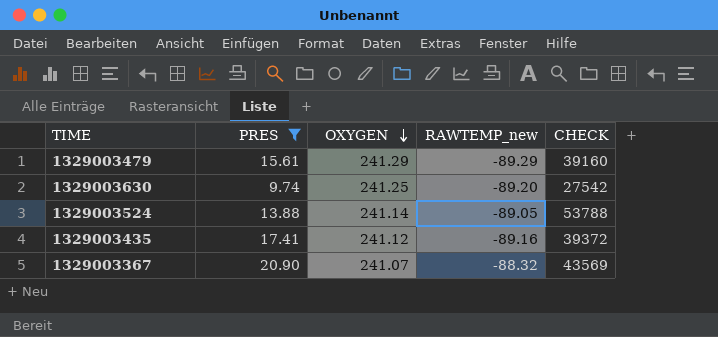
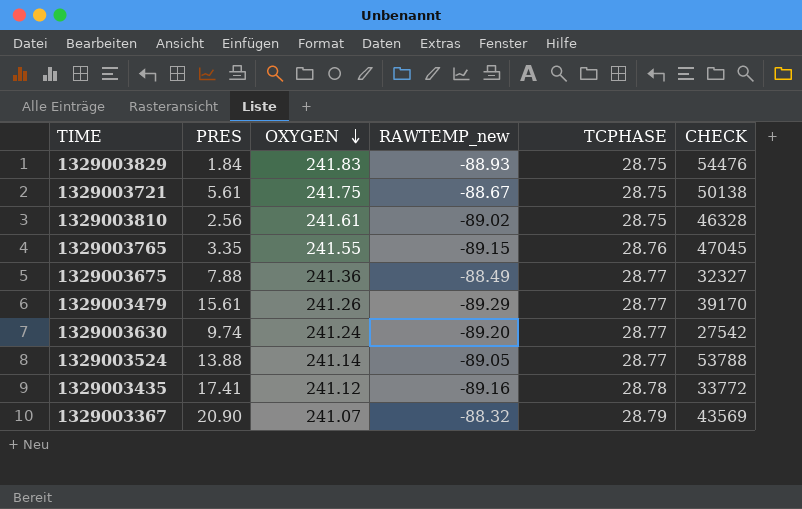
filter: PRES >= 9.74 -> none
column TCPHASE | position: none -> 5
1329003479 | OXYGEN: 241.29 -> 241.26
1329003479 | CHECK: 39160 -> 39170
1329003630 | OXYGEN: 241.25 -> 241.24
1329003435 | CHECK: 39372 -> 33772

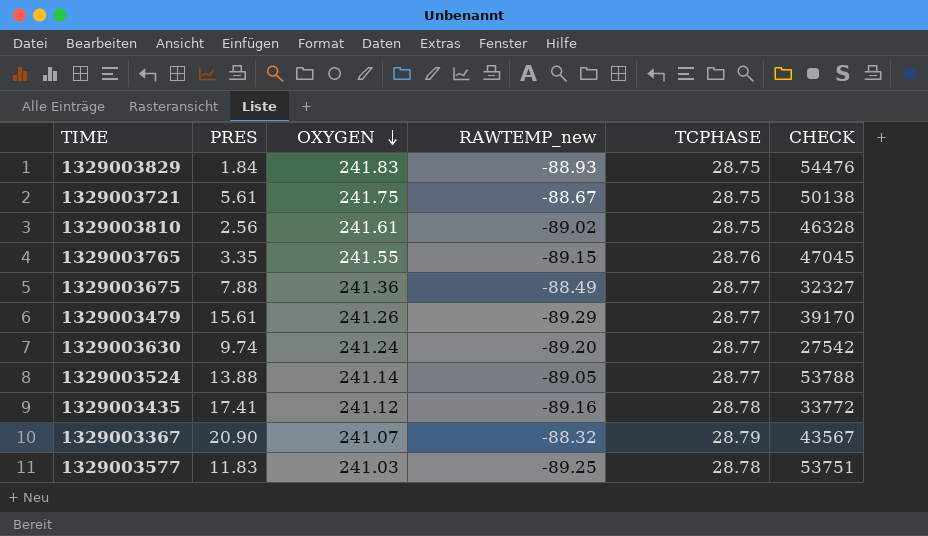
1329003367 | CHECK: 43569 -> 43567
row 1329003577: none -> 11.83 | 241.03 | -89.25 | 28.78 | 53751

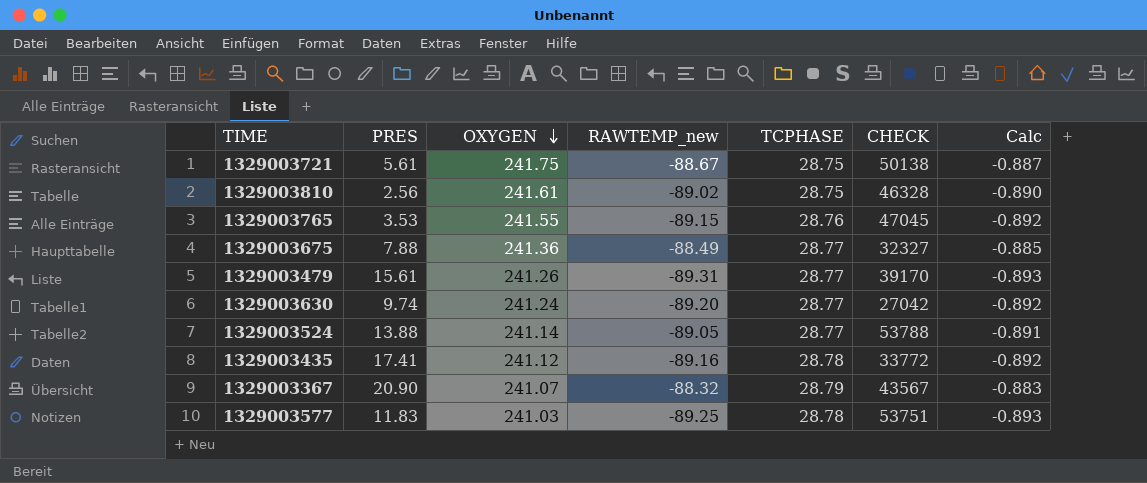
column Calc | formula: none -> [RAWTEMP_new] * 0.01
row 1329003829: 1.84 | 241.83 | -88.93 | 28.75 | 54476 -> none
1329003765 | PRES: 3.35 -> 3.53
1329003479 | RAWTEMP_new: -89.29 -> -89.31
1329003630 | CHECK: 27542 -> 27042

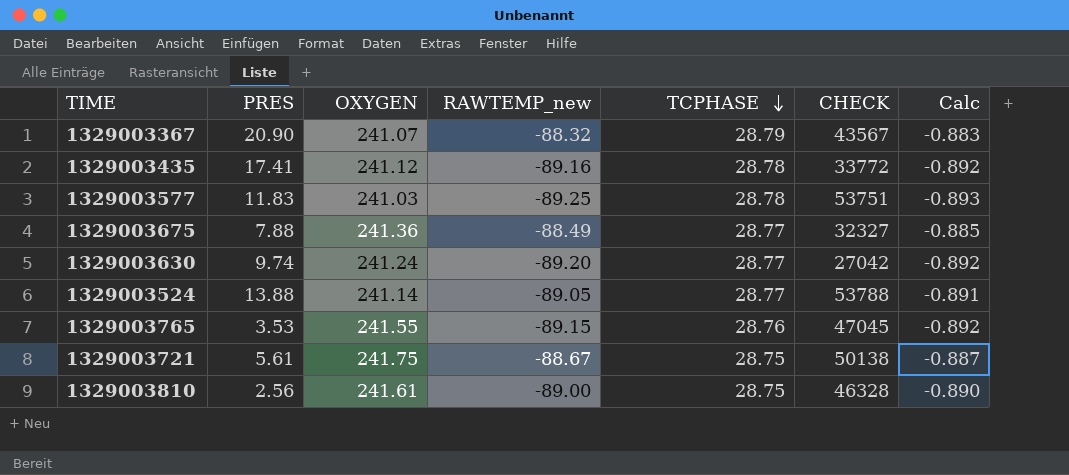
row order: OXYGEN descending -> TCPHASE descending
row 1329003479: 15.61 | 241.26 | -89.31 | 28.77 | 39170 | -0.893 -> none
1329003810 | RAWTEMP_new: -89.02 -> -89.00

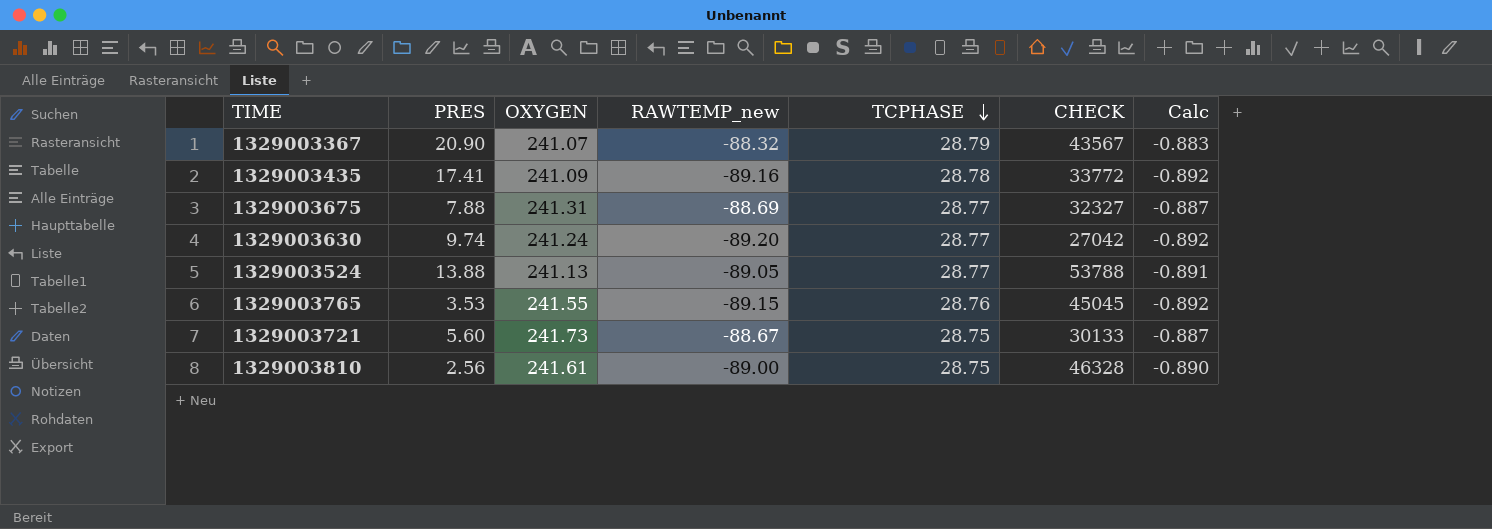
row 1329003577: 11.83 | 241.03 | -89.25 | 28.78 | 53751 | -0.893 -> none
1329003435 | OXYGEN: 241.12 -> 241.09
1329003675 | OXYGEN: 241.36 -> 241.31
1329003675 | RAWTEMP_new: -88.49 -> -88.69
1329003675 | Calc: -0.885 -> -0.887
1329003524 | OXYGEN: 241.14 -> 241.13
1329003765 | CHECK: 47045 -> 45045
1329003721 | PRES: 5.61 -> 5.60
1329003721 | OXYGEN: 241.75 -> 241.73
1329003721 | CHECK: 50138 -> 30133

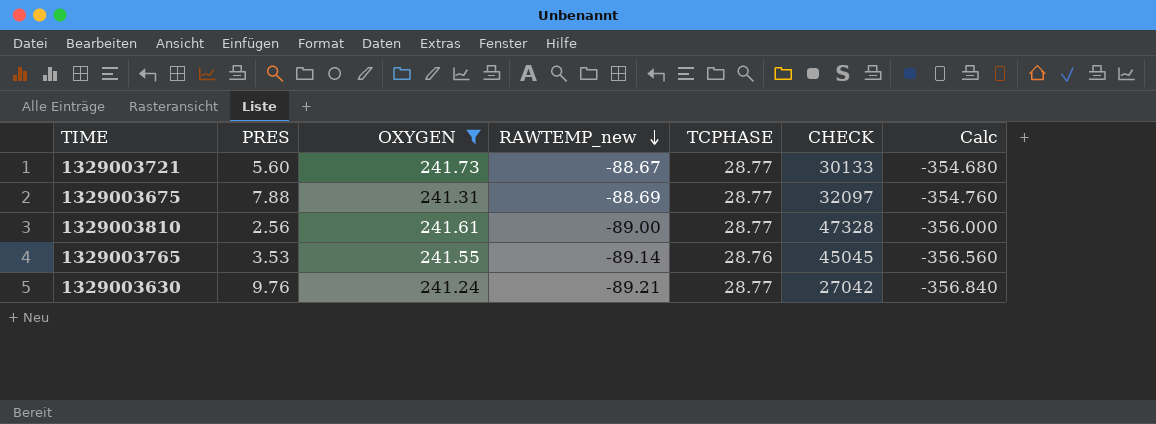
filter: none -> OXYGEN >= 241.24
row order: TCPHASE descending -> RAWTEMP_new descending
column Calc | formula: [RAWTEMP_new] * 0.01 -> [RAWTEMP_new] * 4
1329003721 | TCPHASE: 28.75 -> 28.77
1329003675 | CHECK: 32327 -> 32097
1329003810 | TCPHASE: 28.75 -> 28.77
1329003810 | CHECK: 46328 -> 47328
1329003765 | RAWTEMP_new: -89.15 -> -89.14
1329003630 | PRES: 9.74 -> 9.76
1329003630 | RAWTEMP_new: -89.20 -> -89.21

